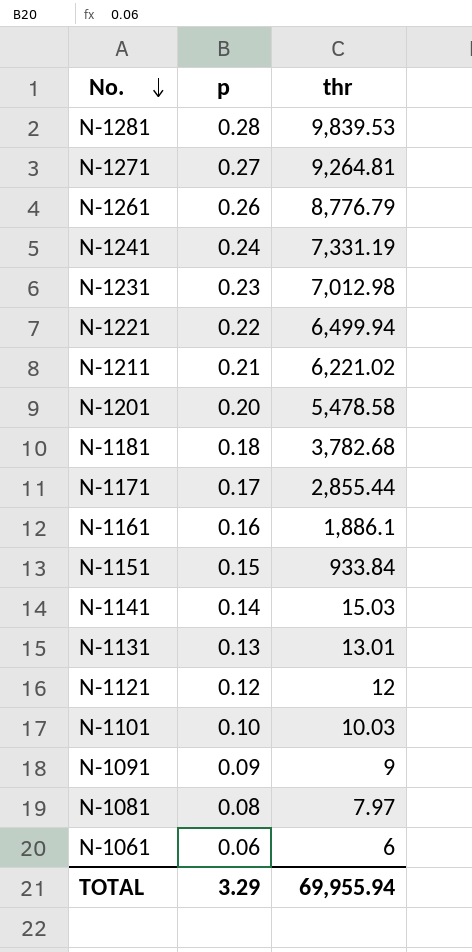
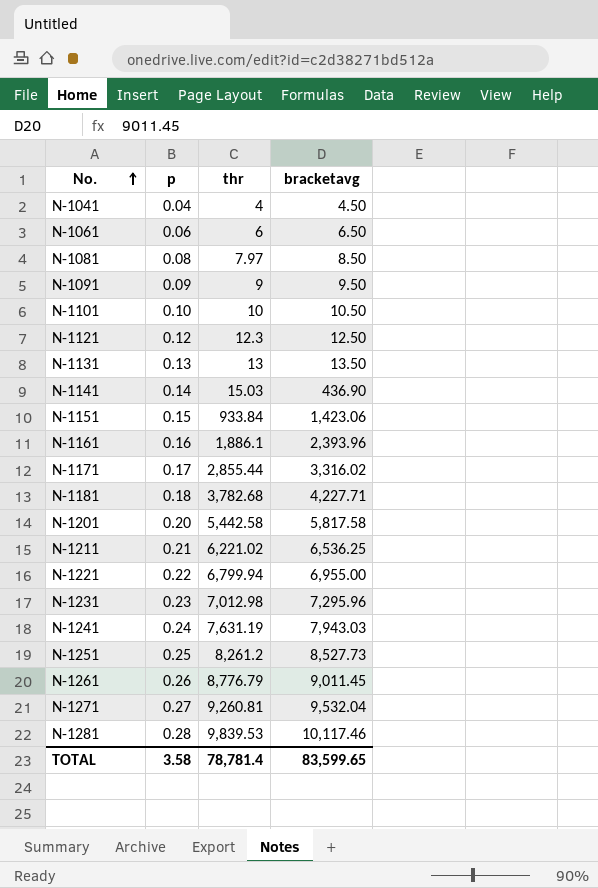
row order: No. descending -> No. ascending
column bracketavg | position: none -> 4
row N-1041: none -> 0.04 | 4 | 4.50
N-1101 | thr: 10.03 -> 10
N-1121 | thr: 12 -> 12.3
N-1131 | thr: 13.01 -> 13
N-1201 | thr: 5,478.58 -> 5,442.58
N-1221 | thr: 6,499.94 -> 6,799.94
N-1241 | thr: 7,331.19 -> 7,631.19
row N-1251: none -> 0.25 | 8,261.2 | 8,527.73
N-1271 | thr: 9,264.81 -> 9,260.81
TOTAL | p: 3.29 -> 3.58
TOTAL | thr: 69,955.94 -> 78,781.4

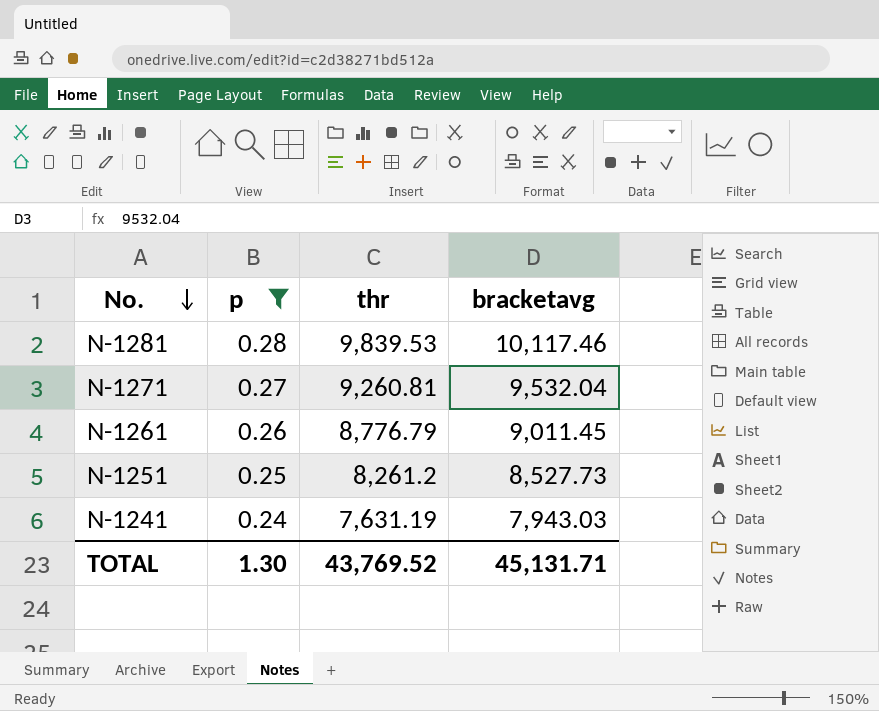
filter: none -> p >= 0.24
row order: No. ascending -> No. descending
TOTAL | p: 3.58 -> 1.30
TOTAL | thr: 78,781.4 -> 43,769.52
TOTAL | bracketavg: 83,599.65 -> 45,131.71

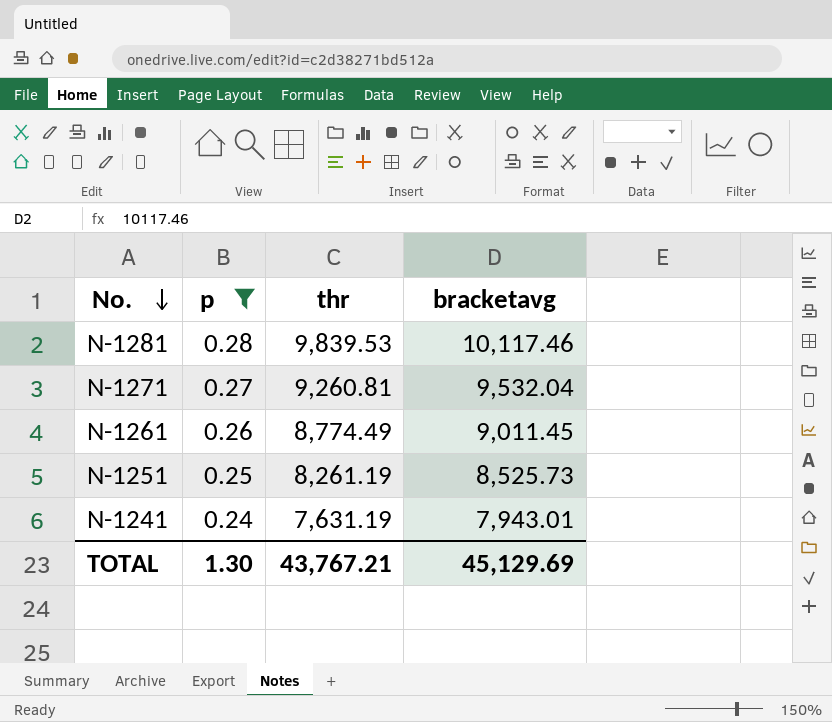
N-1261 | thr: 8,776.79 -> 8,774.49
N-1251 | thr: 8,261.2 -> 8,261.19
N-1251 | bracketavg: 8,527.73 -> 8,525.73
N-1241 | bracketavg: 7,943.03 -> 7,943.01
TOTAL | thr: 43,769.52 -> 43,767.21
TOTAL | bracketavg: 45,131.71 -> 45,129.69

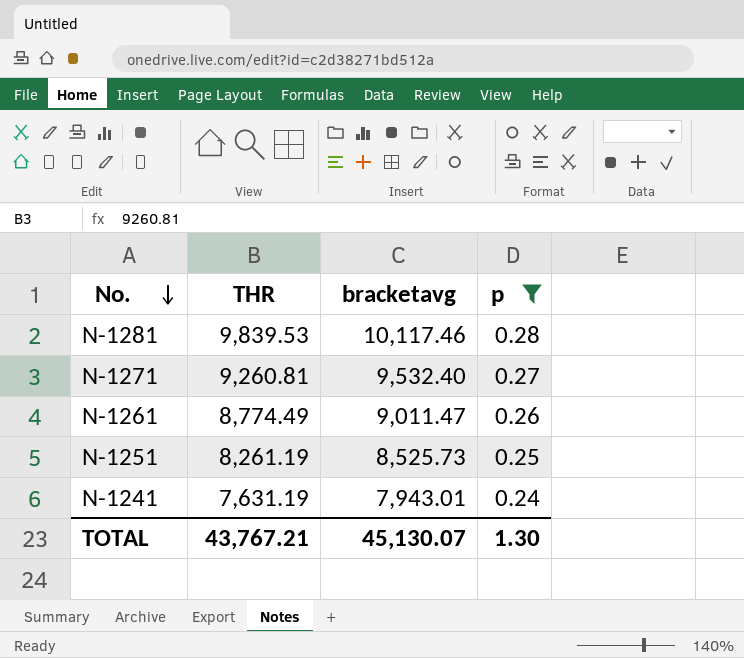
column name: thr -> THR
column p | position: 2 -> 4
N-1271 | bracketavg: 9,532.04 -> 9,532.40
N-1261 | bracketavg: 9,011.45 -> 9,011.47
TOTAL | bracketavg: 45,129.69 -> 45,130.07

